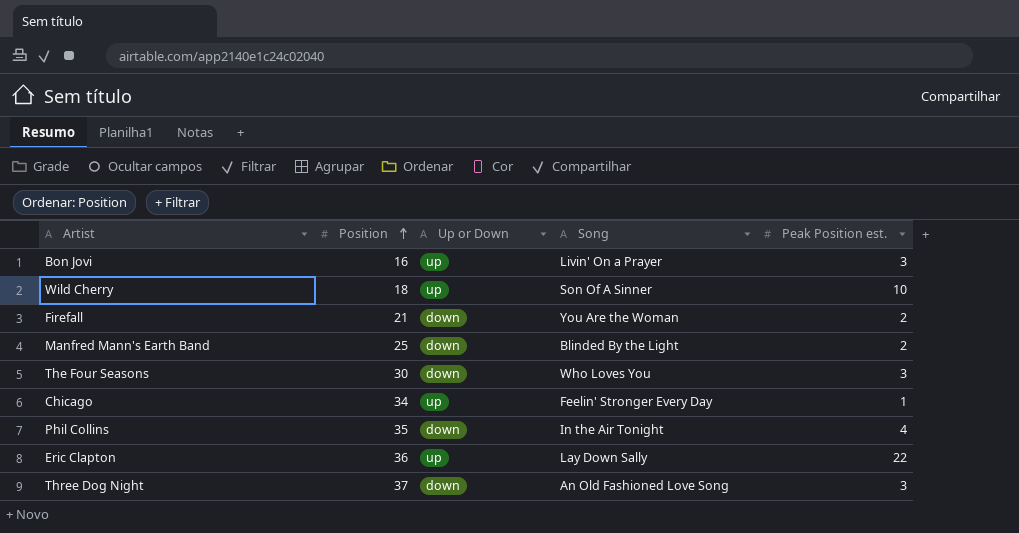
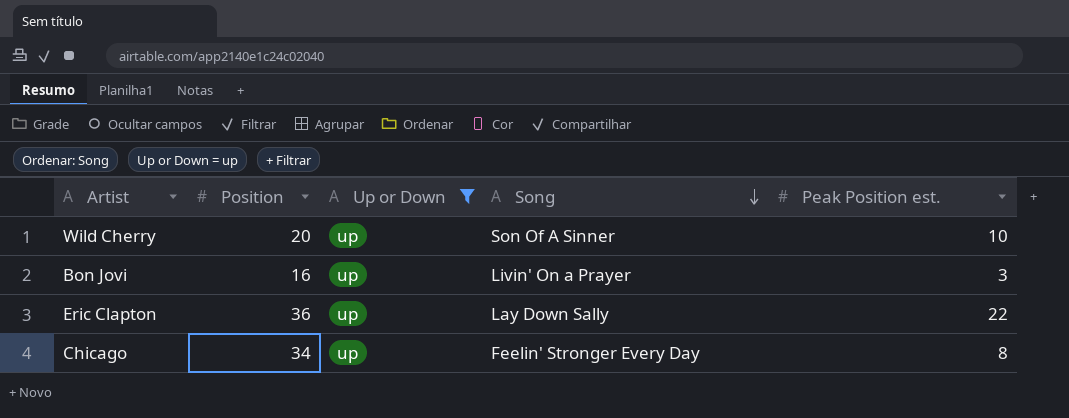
filter: none -> Up or Down = up
row order: Position ascending -> Song descending
Wild Cherry | Position: 18 -> 20
Chicago | Peak Position est.: 1 -> 8

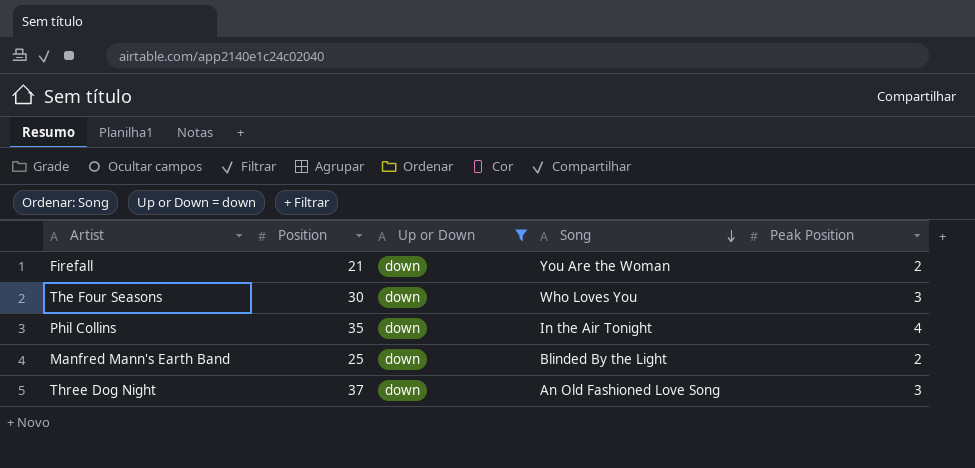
filter: Up or Down = up -> Up or Down = down
column name: Peak Position est. -> Peak Position

